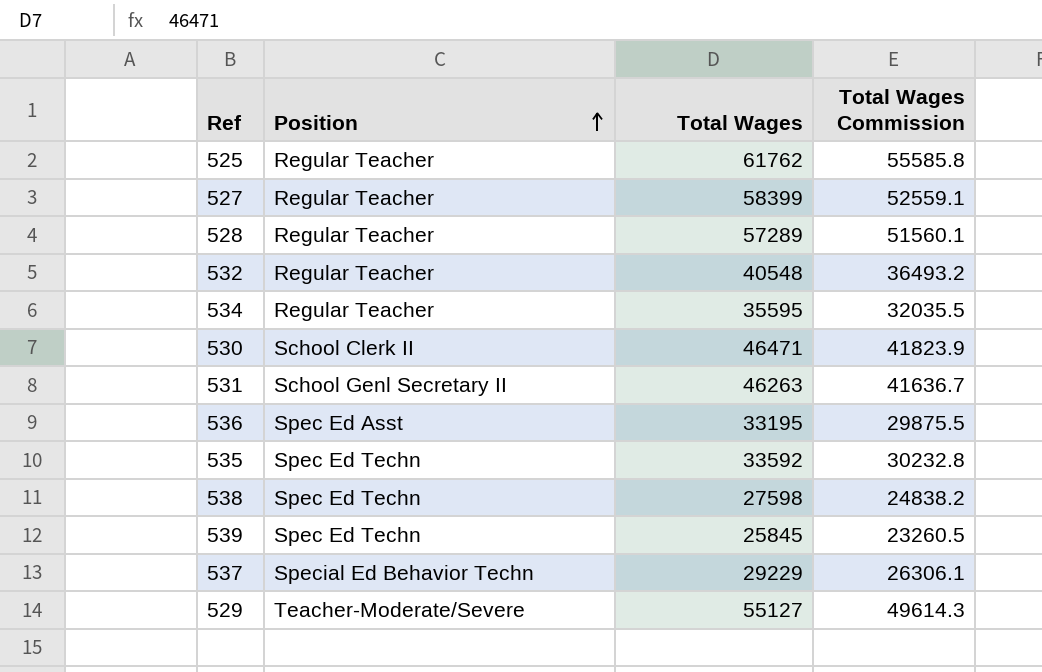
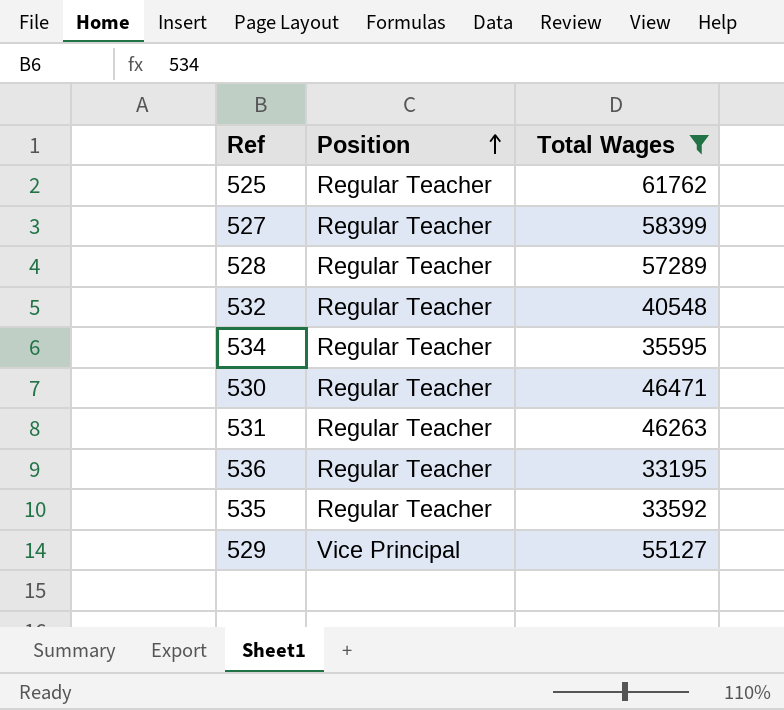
filter: none -> Total Wages >= 33195
column Total Wages Commission | formula: [Total Wages] * 0.9 -> none
530 | Position: School Clerk II -> Regular Teacher
531 | Position: School Genl Secretary II -> Regular Teacher
536 | Position: Spec Ed Asst -> Regular Teacher
535 | Position: Spec Ed Techn -> Regular Teacher
529 | Position: Teacher-Moderate/Severe -> Vice Principal

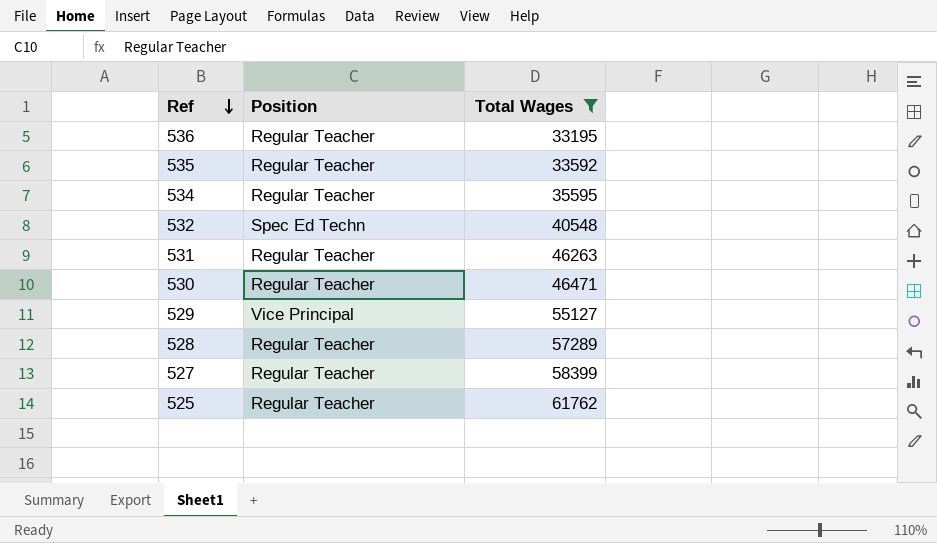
row order: Position ascending -> Ref descending
532 | Position: Regular Teacher -> Spec Ed Techn

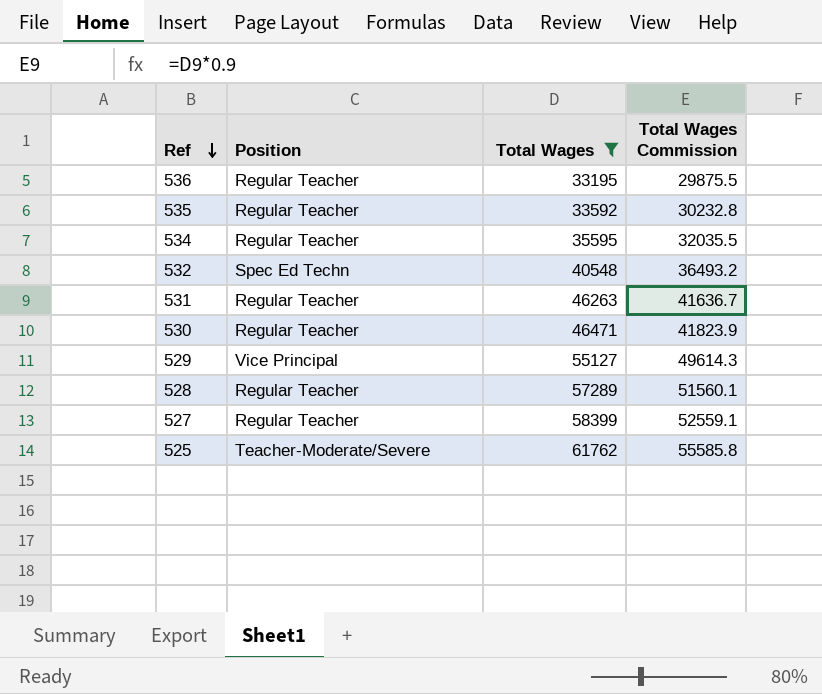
column Total Wages Commission | formula: none -> [Total Wages] * 0.9
525 | Position: Regular Teacher -> Teacher-Moderate/Severe

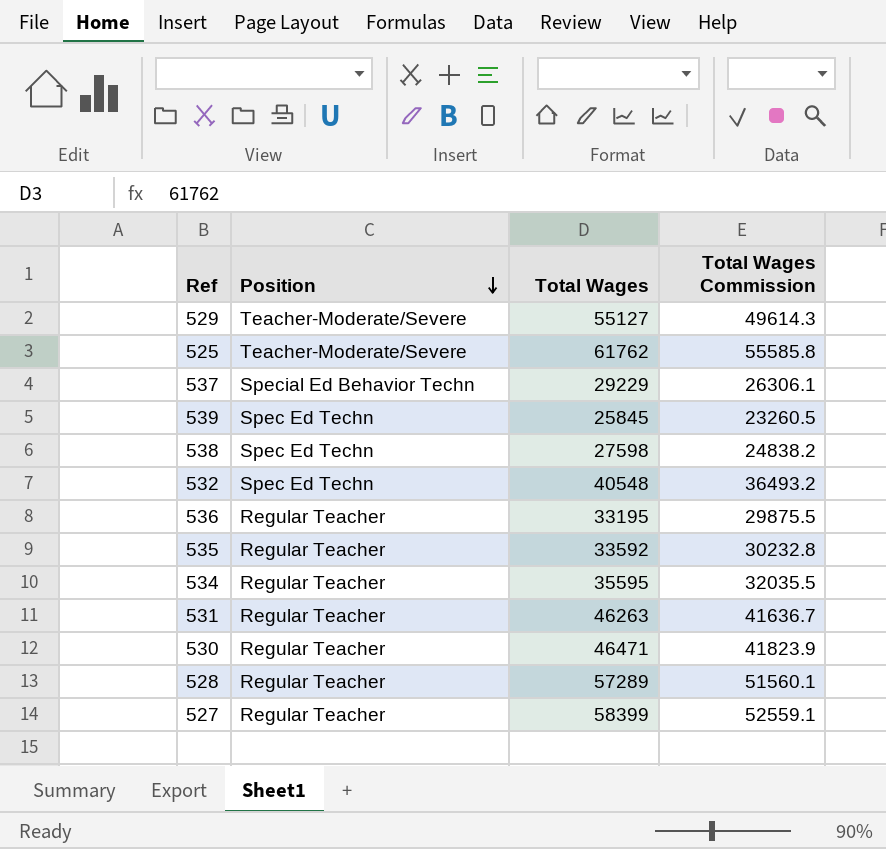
filter: Total Wages >= 33195 -> none
row order: Ref descending -> Position descending
529 | Position: Vice Principal -> Teacher-Moderate/Severe

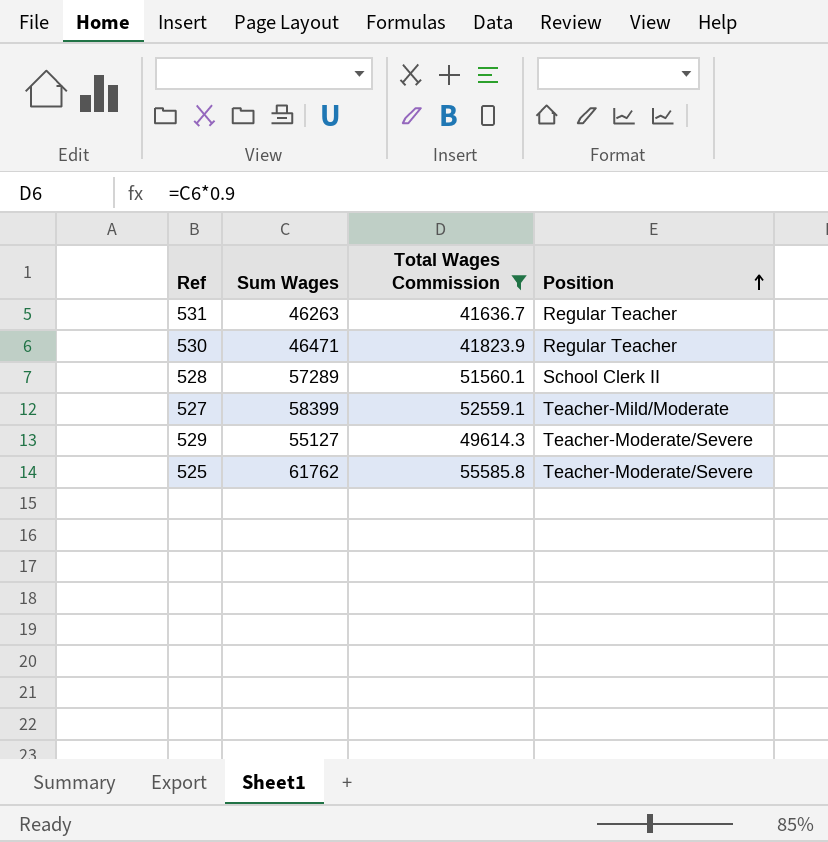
filter: none -> Total Wages Commission >= 41636.7
row order: Position descending -> Position ascending
column name: Total Wages -> Sum Wages
column Position | position: 2 -> 4
528 | Position: Regular Teacher -> School Clerk II
527 | Position: Regular Teacher -> Teacher-Mild/Moderate

